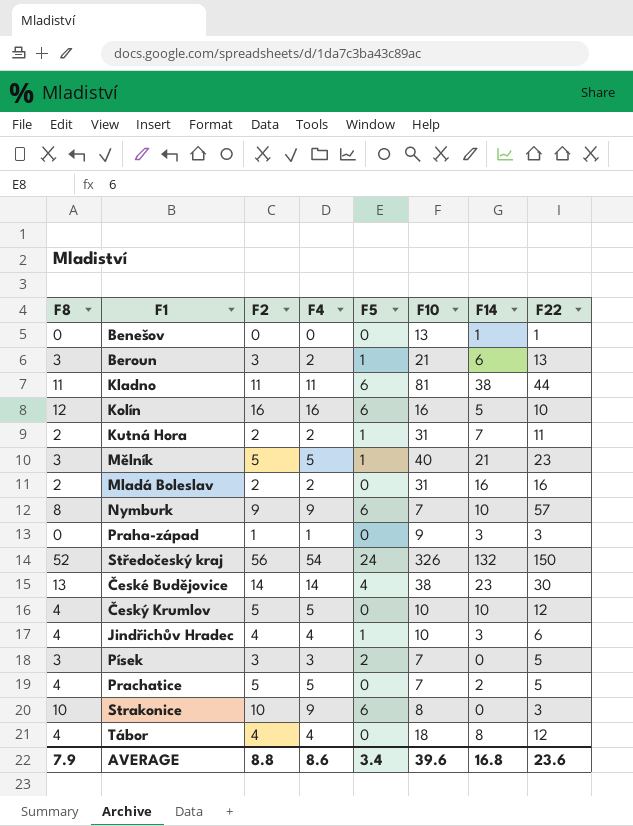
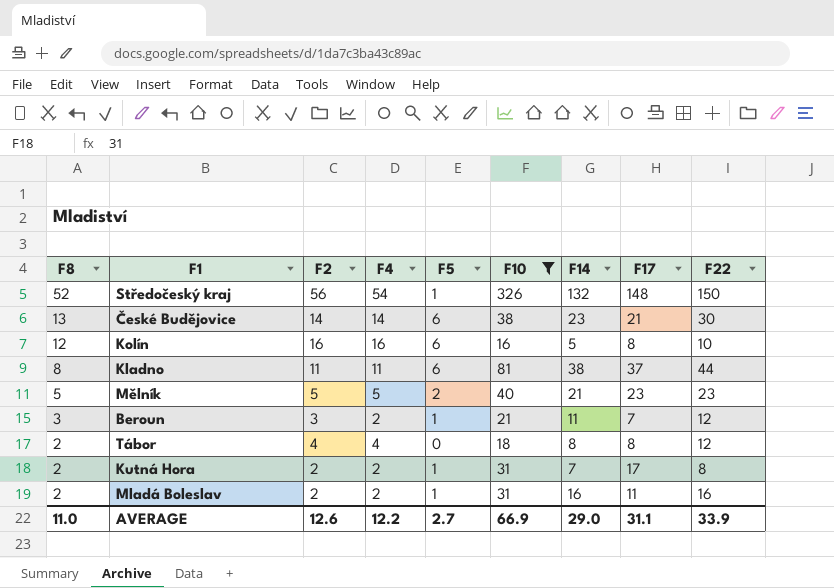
filter: none -> F10 >= 16
row order: none -> F8 descending
column F17 | position: none -> 8
Středočeský kraj | F5: 24 -> 1
České Budějovice | F5: 4 -> 6
Kladno | F8: 11 -> 8
Mělník | F8: 3 -> 5
Mělník | F5: 1 -> 2
Beroun | F14: 6 -> 11
Beroun | F22: 13 -> 12
Tábor | F8: 4 -> 2
Kutná Hora | F22: 11 -> 8
Mladá Boleslav | F5: 0 -> 1
AVERAGE | F8: 7.9 -> 11.0
AVERAGE | F2: 8.8 -> 12.6
AVERAGE | F4: 8.6 -> 12.2
AVERAGE | F5: 3.4 -> 2.7
AVERAGE | F10: 39.6 -> 66.9
AVERAGE | F14: 16.8 -> 29.0
AVERAGE | F22: 23.6 -> 33.9

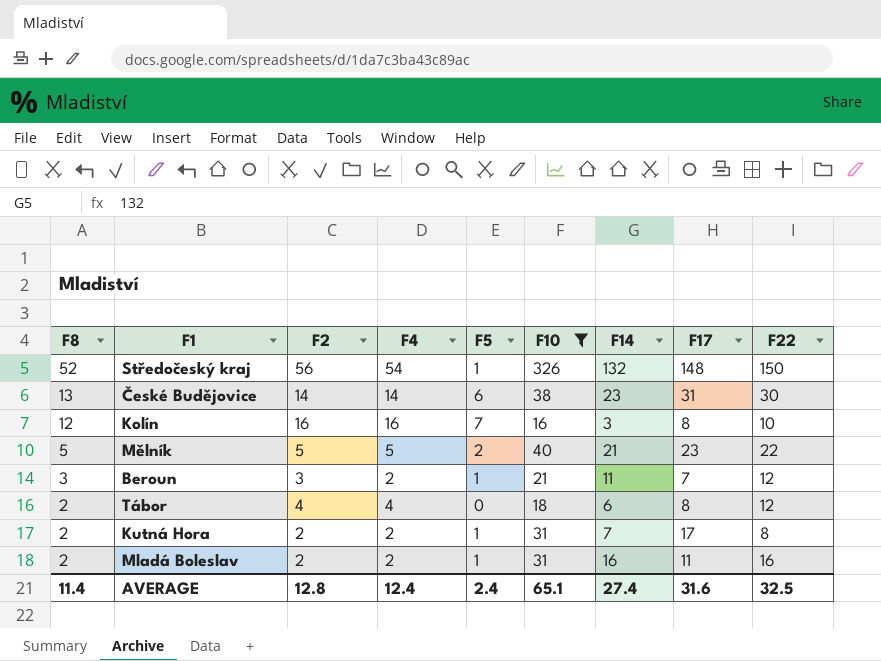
row Kladno: 8 | 11 | 11 | 6 | 81 | 38 | 37 | 44 -> none
České Budějovice | F17: 21 -> 31
Kolín | F5: 6 -> 7
Kolín | F14: 5 -> 3
Mělník | F22: 23 -> 22
Tábor | F14: 8 -> 6
AVERAGE | F8: 11.0 -> 11.4
AVERAGE | F2: 12.6 -> 12.8
AVERAGE | F4: 12.2 -> 12.4
AVERAGE | F5: 2.7 -> 2.4
AVERAGE | F10: 66.9 -> 65.1
AVERAGE | F14: 29.0 -> 27.4
AVERAGE | F17: 31.1 -> 31.6
AVERAGE | F22: 33.9 -> 32.5

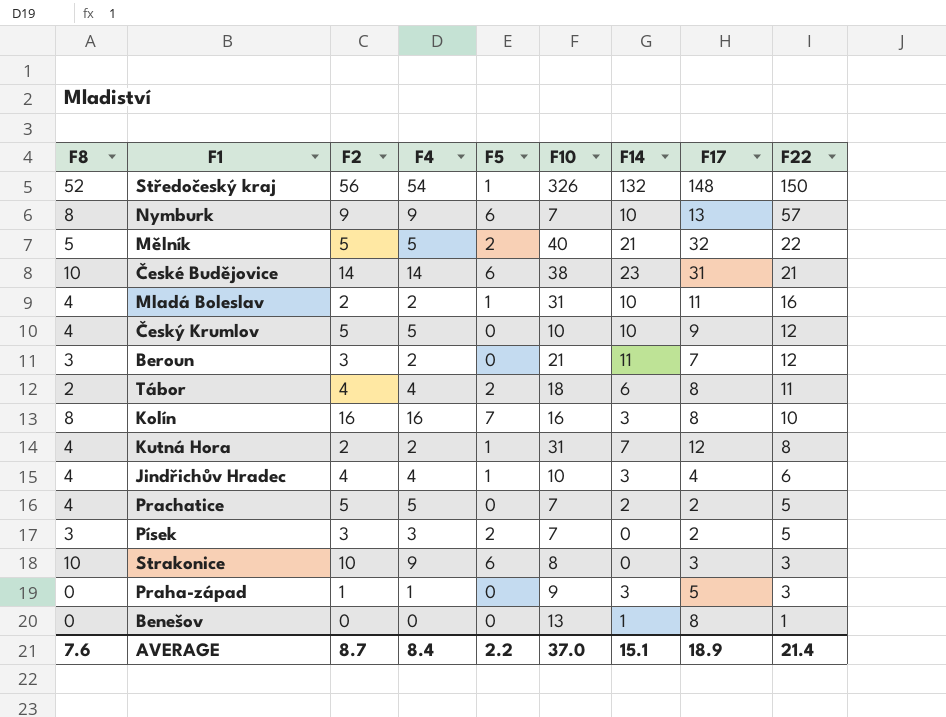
filter: F10 >= 16 -> none
row order: F8 descending -> F22 descending
Mělník | F17: 23 -> 32
České Budějovice | F8: 13 -> 10
České Budějovice | F22: 30 -> 21
Mladá Boleslav | F8: 2 -> 4
Mladá Boleslav | F14: 16 -> 10
Beroun | F5: 1 -> 0
Tábor | F5: 0 -> 2
Tábor | F22: 12 -> 11
Kolín | F8: 12 -> 8
Kutná Hora | F8: 2 -> 4
Kutná Hora | F17: 17 -> 12
AVERAGE | F8: 11.4 -> 7.6
AVERAGE | F2: 12.8 -> 8.7
AVERAGE | F4: 12.4 -> 8.4
AVERAGE | F5: 2.4 -> 2.2
AVERAGE | F10: 65.1 -> 37.0
AVERAGE | F14: 27.4 -> 15.1
AVERAGE | F17: 31.6 -> 18.9
AVERAGE | F22: 32.5 -> 21.4

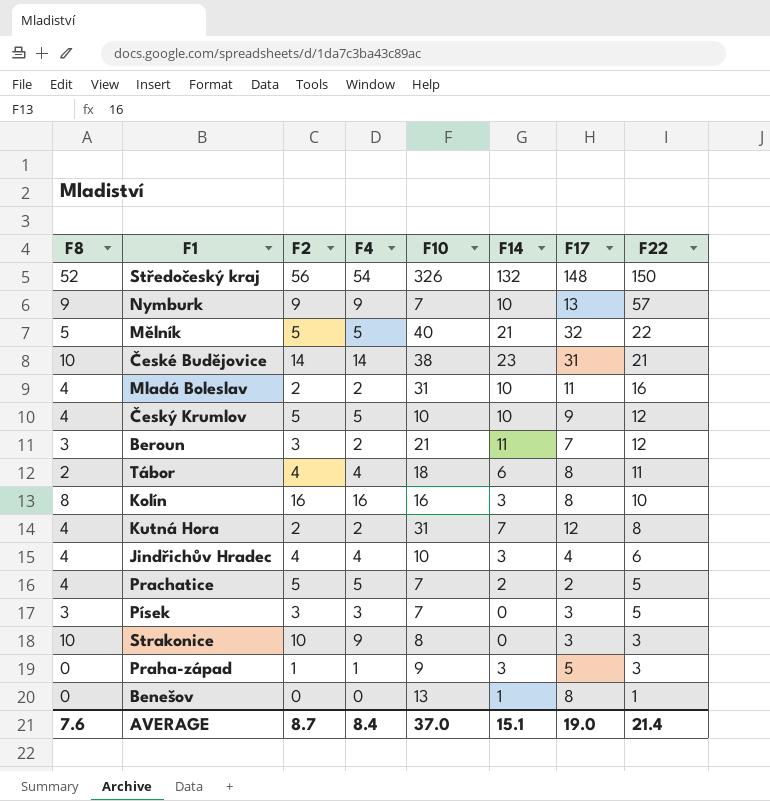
column F5 | position: 5 -> none
Nymburk | F8: 8 -> 9
Písek | F17: 2 -> 3
AVERAGE | F17: 18.9 -> 19.0

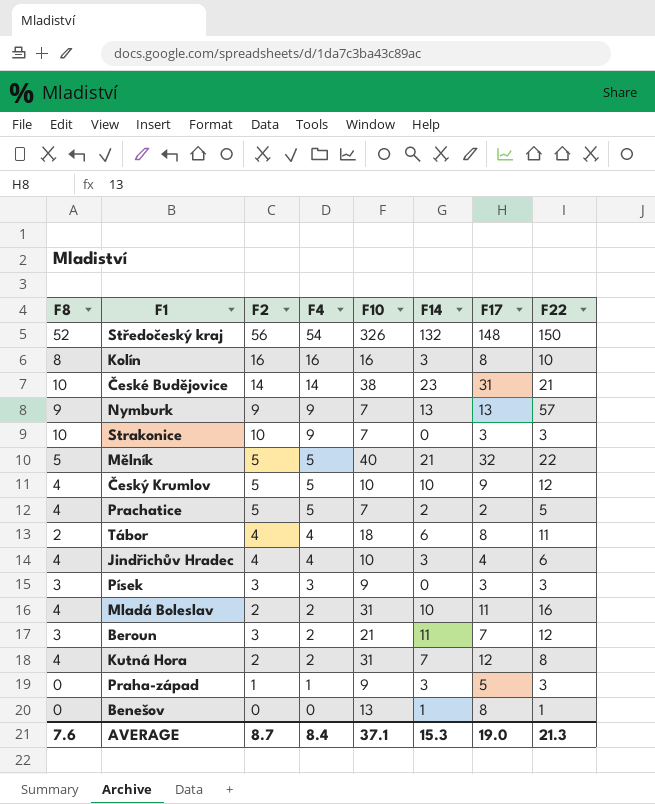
row order: F22 descending -> F4 descending
Nymburk | F14: 10 -> 13
Strakonice | F10: 8 -> 7
Písek | F10: 7 -> 9
Písek | F22: 5 -> 3
AVERAGE | F10: 37.0 -> 37.1
AVERAGE | F14: 15.1 -> 15.3
AVERAGE | F22: 21.4 -> 21.3

